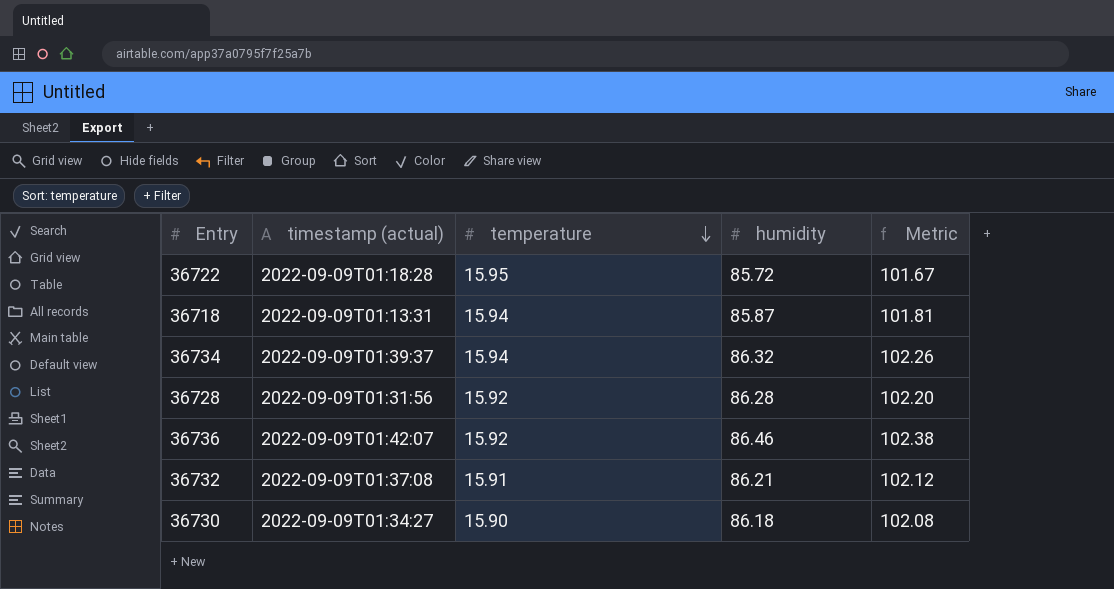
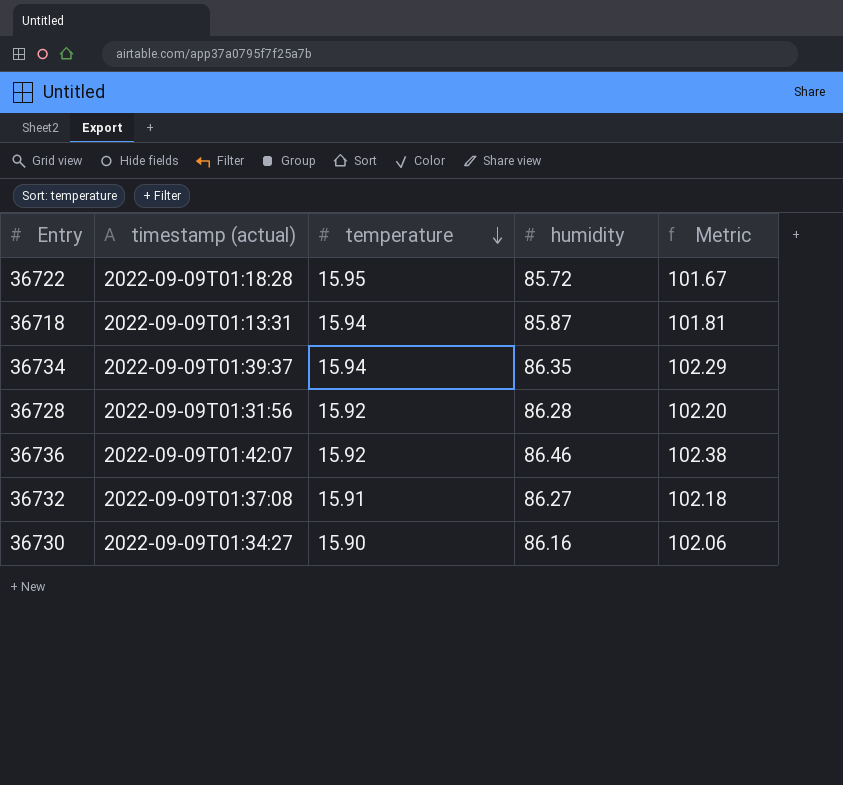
36734 | humidity: 86.32 -> 86.35
36734 | Metric: 102.26 -> 102.29
36732 | humidity: 86.21 -> 86.27
36732 | Metric: 102.12 -> 102.18
36730 | humidity: 86.18 -> 86.16
36730 | Metric: 102.08 -> 102.06

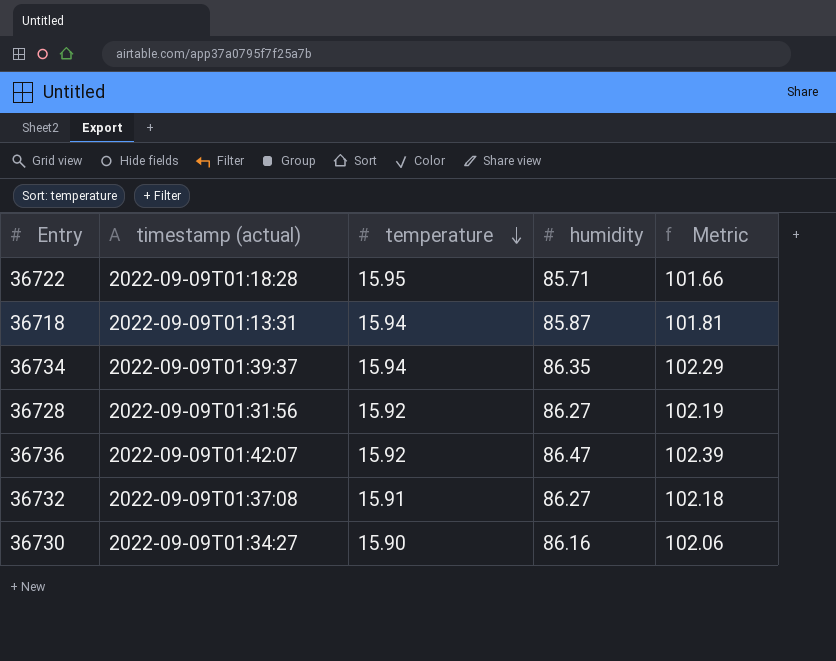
36722 | humidity: 85.72 -> 85.71
36722 | Metric: 101.67 -> 101.66
36728 | humidity: 86.28 -> 86.27
36728 | Metric: 102.20 -> 102.19
36736 | humidity: 86.46 -> 86.47
36736 | Metric: 102.38 -> 102.39

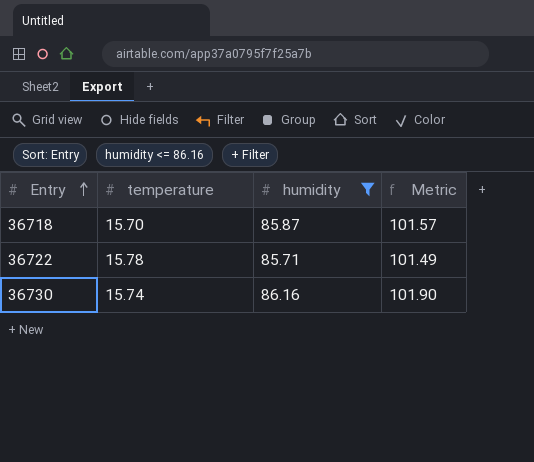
filter: none -> humidity <= 86.16
row order: temperature descending -> Entry ascending
column timestamp (actual) | position: 2 -> none
36718 | temperature: 15.94 -> 15.70
36718 | Metric: 101.81 -> 101.57
36722 | temperature: 15.95 -> 15.78
36722 | Metric: 101.66 -> 101.49
36730 | temperature: 15.90 -> 15.74
36730 | Metric: 102.06 -> 101.90

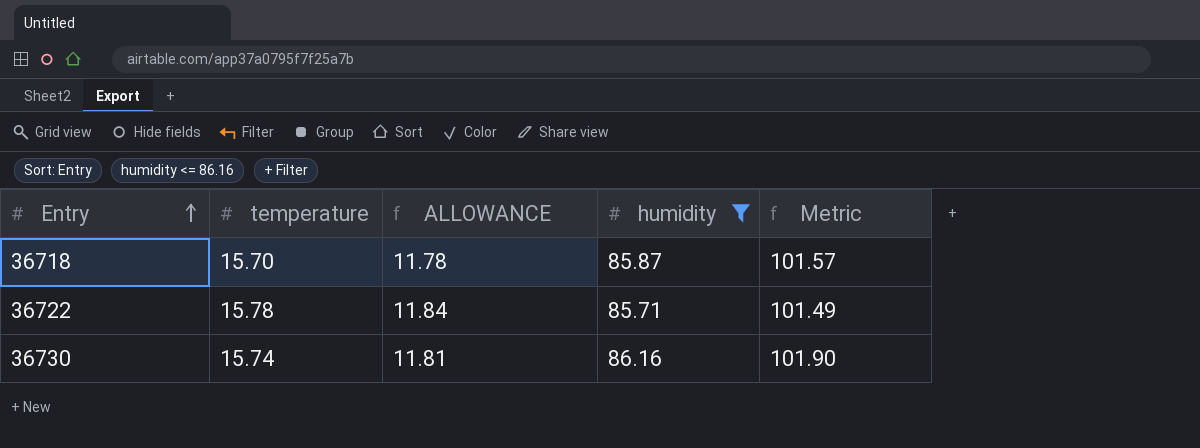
column ALLOWANCE | formula: none -> [temperature] * 0.75

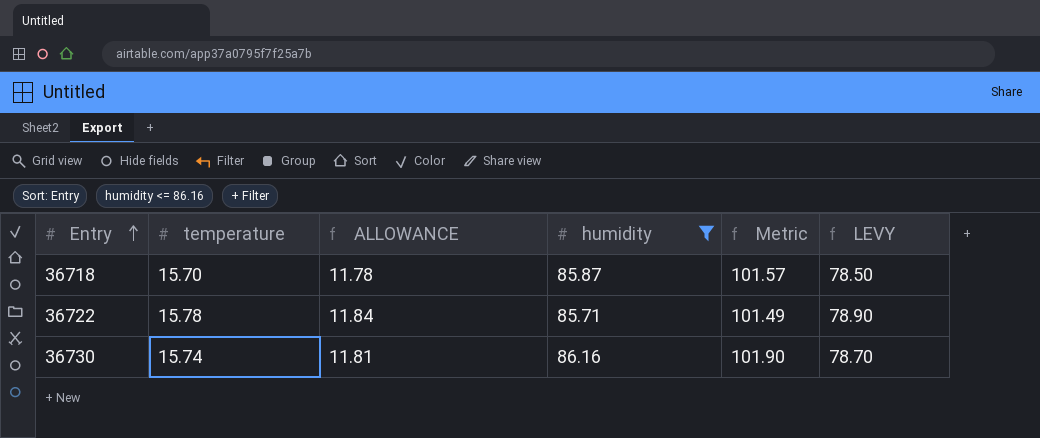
column LEVY | formula: none -> [temperature] * 5

